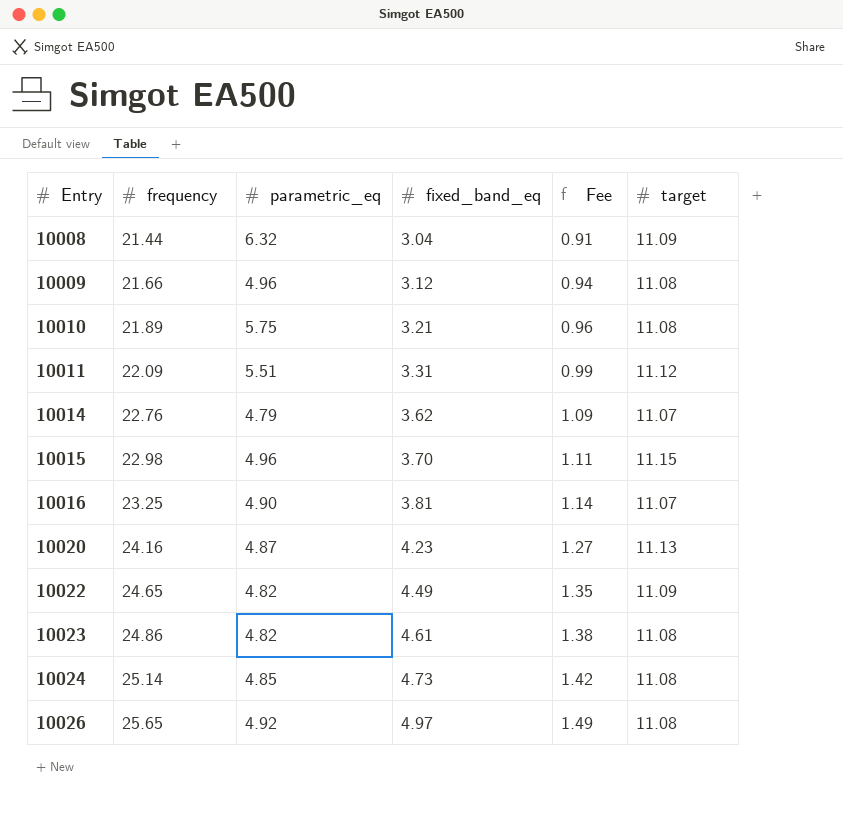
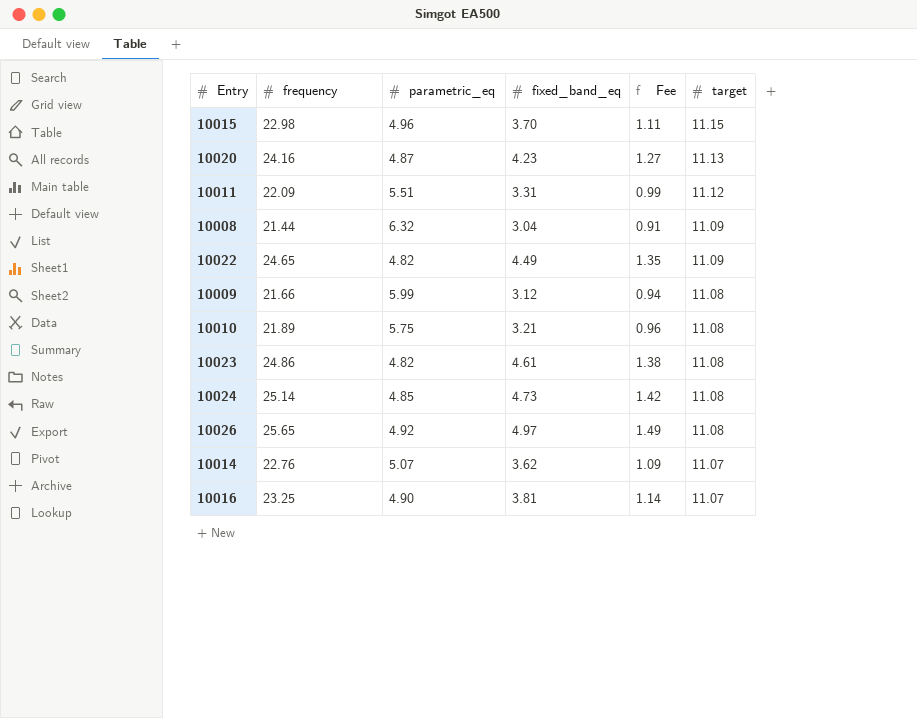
row order: Entry ascending -> target descending
10009 | parametric_eq: 4.96 -> 5.99
10014 | parametric_eq: 4.79 -> 5.07

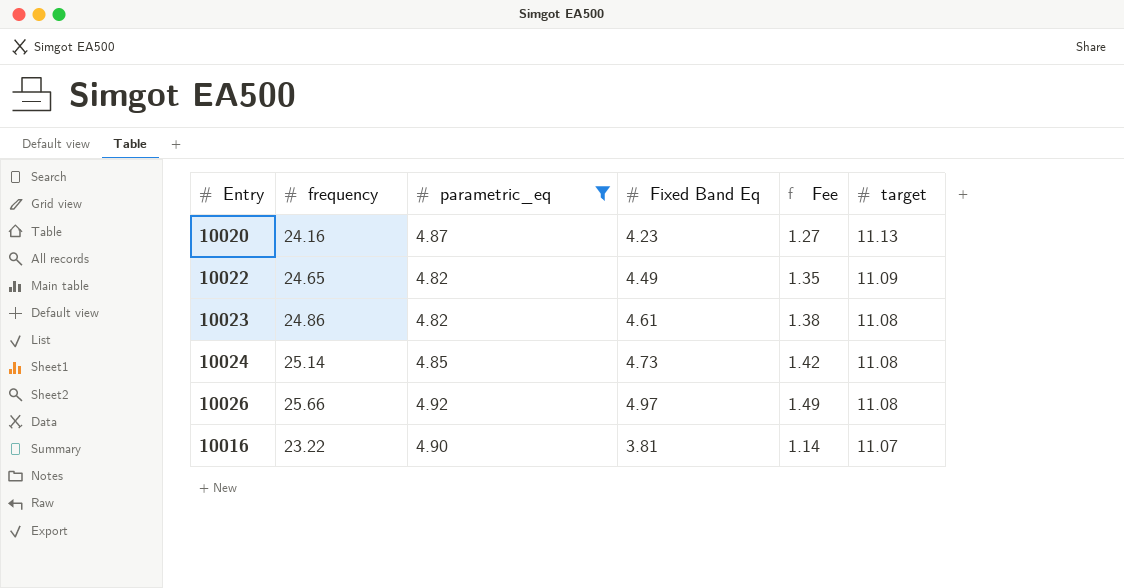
filter: none -> parametric_eq <= 4.92
column name: fixed_band_eq -> Fixed Band Eq
10026 | frequency: 25.65 -> 25.66
10016 | frequency: 23.25 -> 23.22

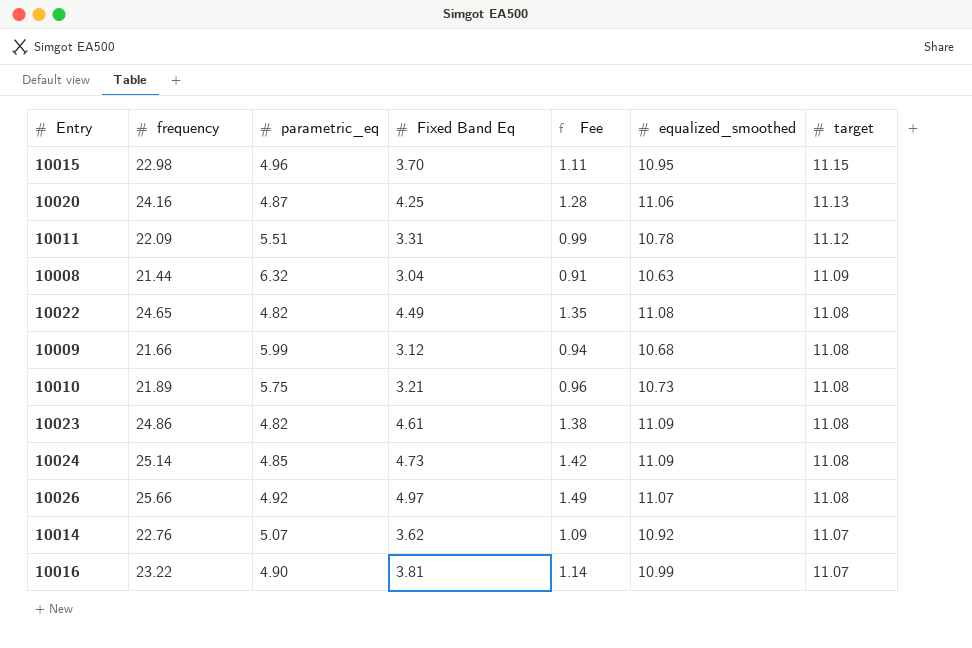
filter: parametric_eq <= 4.92 -> none
column equalized_smoothed | position: none -> 6
10020 | Fixed Band Eq: 4.23 -> 4.25
10020 | Fee: 1.27 -> 1.28
10022 | target: 11.09 -> 11.08

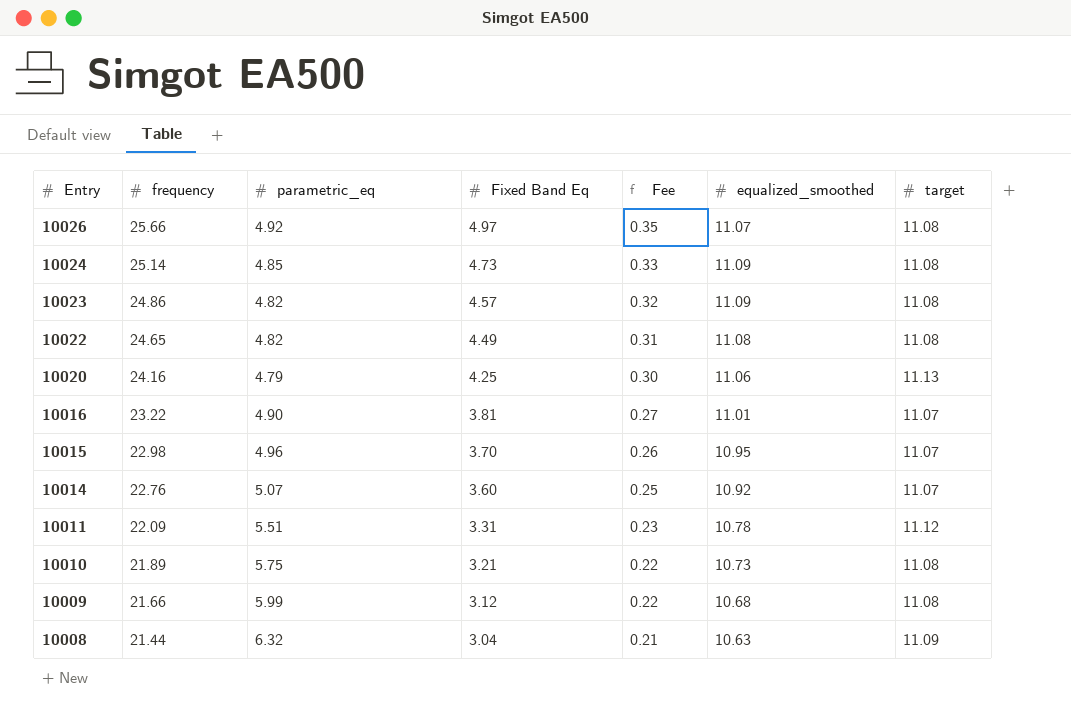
row order: target descending -> Entry descending
column Fee | formula: [Fixed Band Eq] * 0.3 -> [Fixed Band Eq] * 0.07
10023 | Fixed Band Eq: 4.61 -> 4.57
10020 | parametric_eq: 4.87 -> 4.79
10016 | equalized_smoothed: 10.99 -> 11.01
10015 | target: 11.15 -> 11.07
10014 | Fixed Band Eq: 3.62 -> 3.60

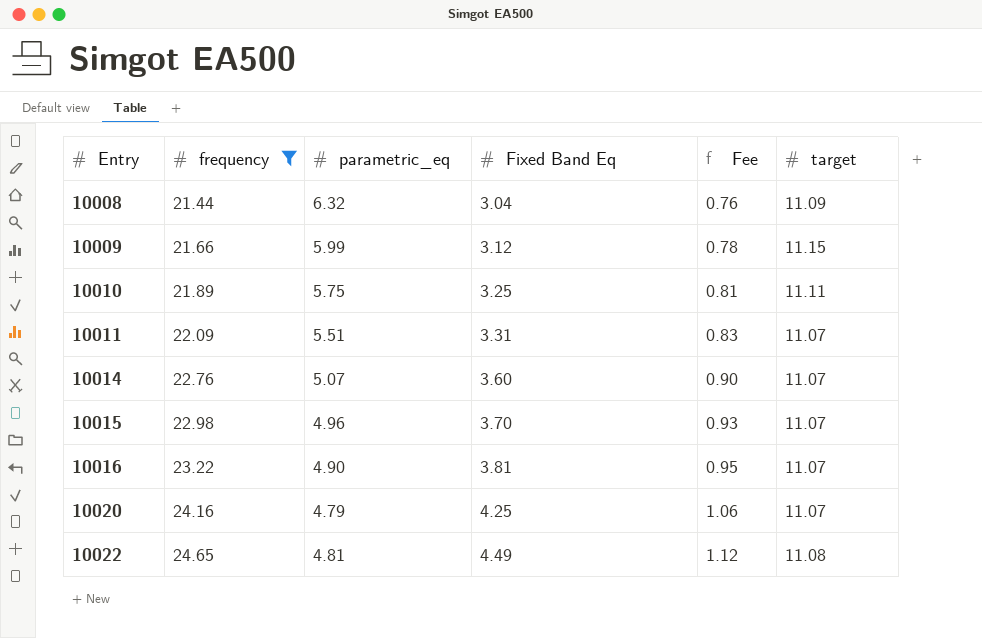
filter: none -> frequency <= 24.65
row order: Entry descending -> Entry ascending
column equalized_smoothed | position: 6 -> none
column Fee | formula: [Fixed Band Eq] * 0.07 -> [Fixed Band Eq] * 0.25
10009 | target: 11.08 -> 11.15
10010 | Fixed Band Eq: 3.21 -> 3.25
10010 | target: 11.08 -> 11.11
10011 | target: 11.12 -> 11.07
10020 | target: 11.13 -> 11.07
10022 | parametric_eq: 4.82 -> 4.81

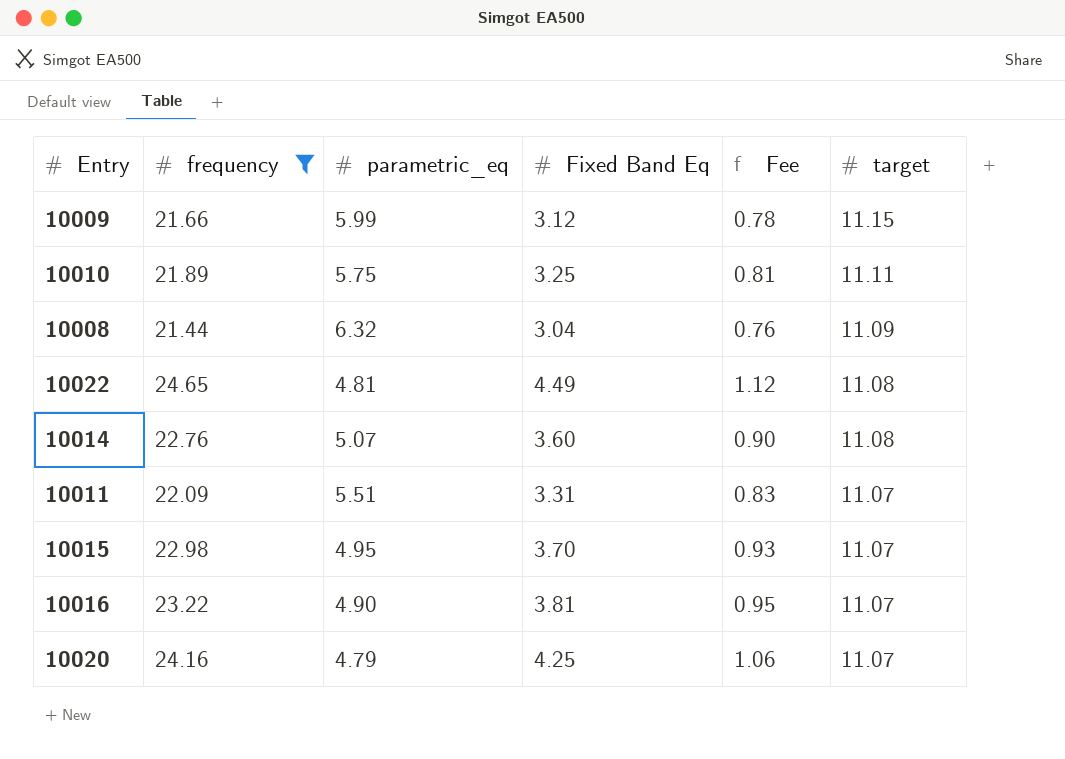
row order: Entry ascending -> target descending
10014 | target: 11.07 -> 11.08
10015 | parametric_eq: 4.96 -> 4.95

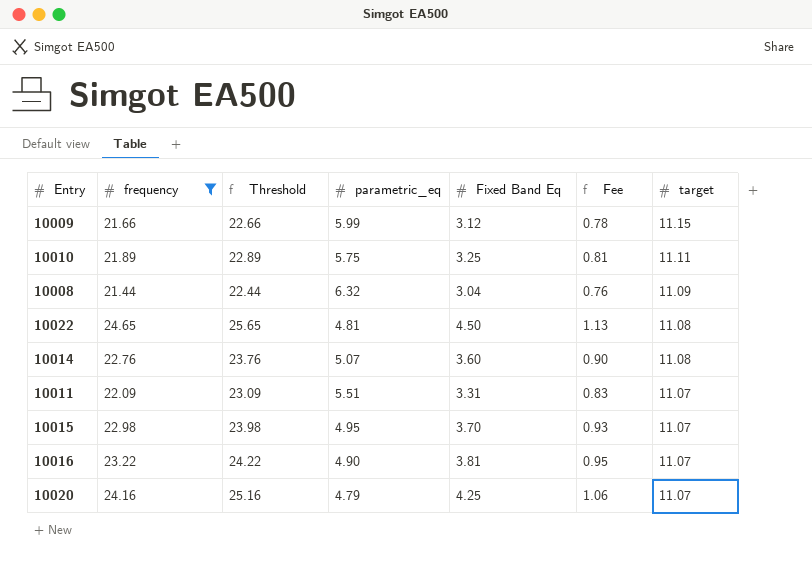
column Threshold | formula: none -> [frequency] + 1
10022 | Fixed Band Eq: 4.49 -> 4.50
10022 | Fee: 1.12 -> 1.13

